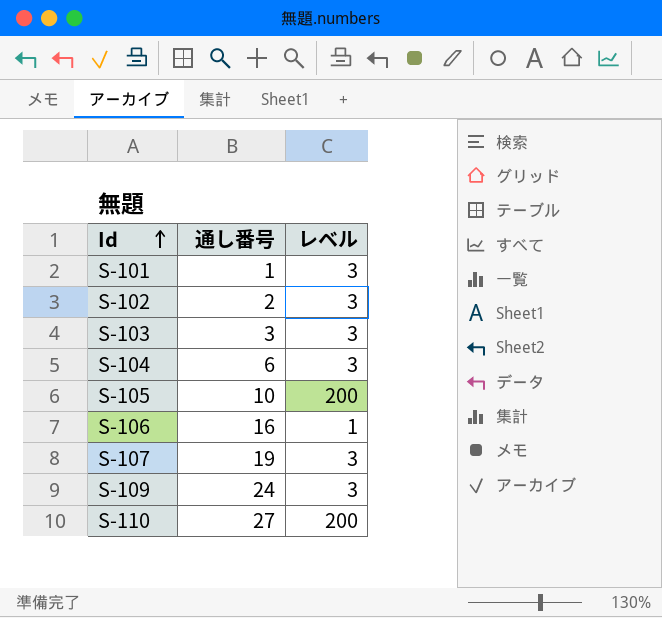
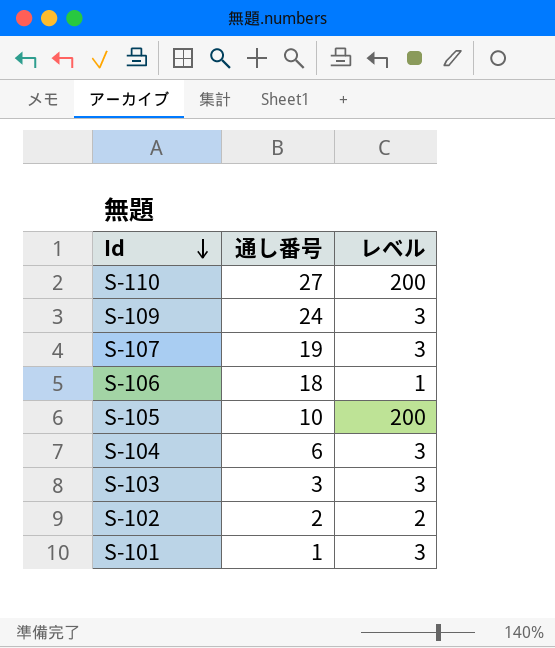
row order: Id ascending -> Id descending
S-106 | 通し番号: 16 -> 18
S-102 | レベル: 3 -> 2

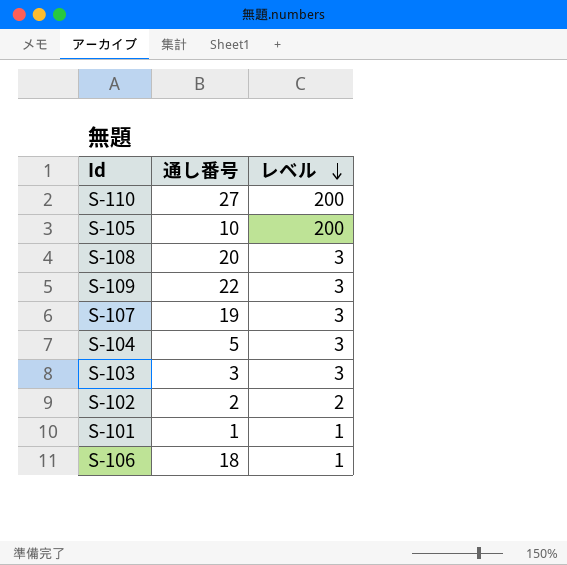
row order: Id descending -> レベル descending
row S-108: none -> 20 | 3
S-109 | 通し番号: 24 -> 22
S-104 | 通し番号: 6 -> 5
S-101 | レベル: 3 -> 1

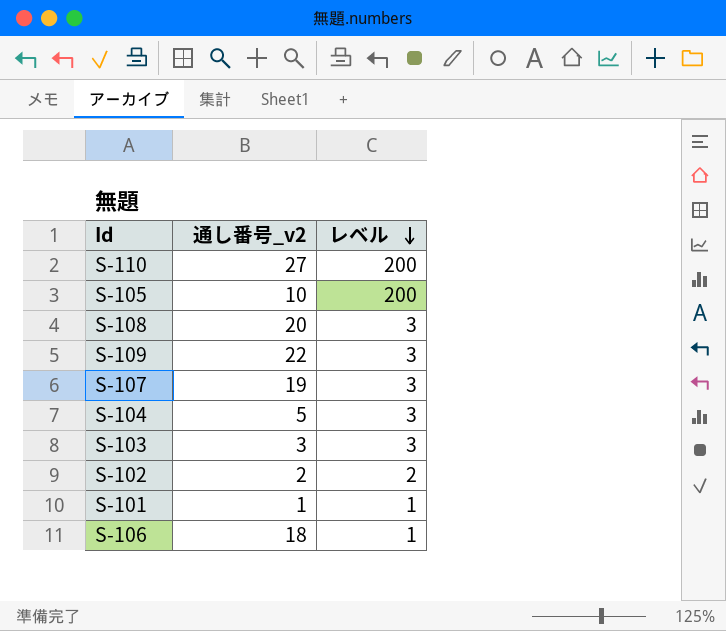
column name: 通し番号 -> 通し番号_v2

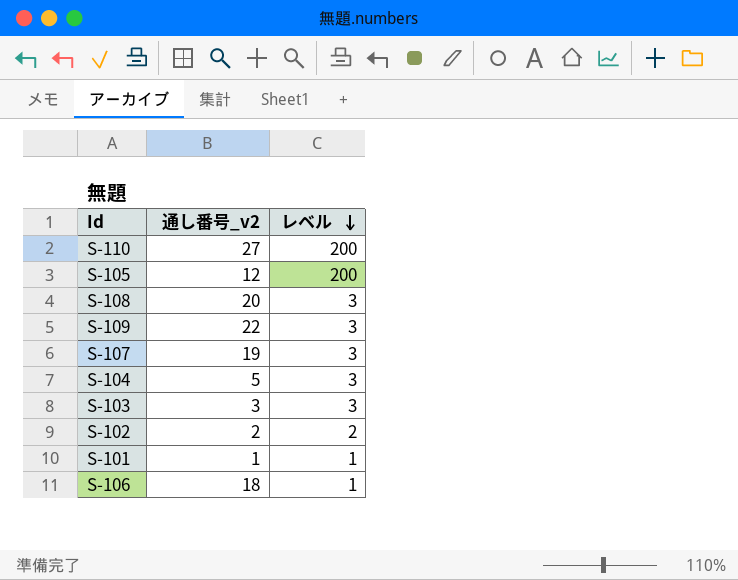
S-105 | 通し番号_v2: 10 -> 12

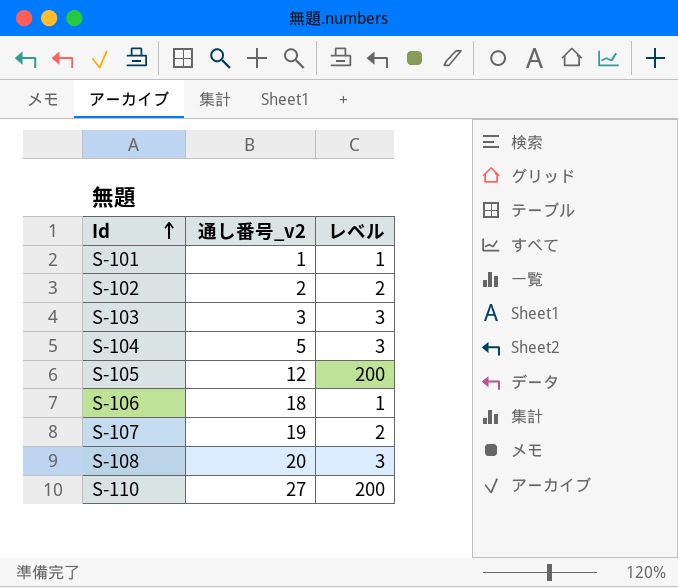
row order: レベル descending -> Id ascending
row S-109: 22 | 3 -> none
S-107 | レベル: 3 -> 2

